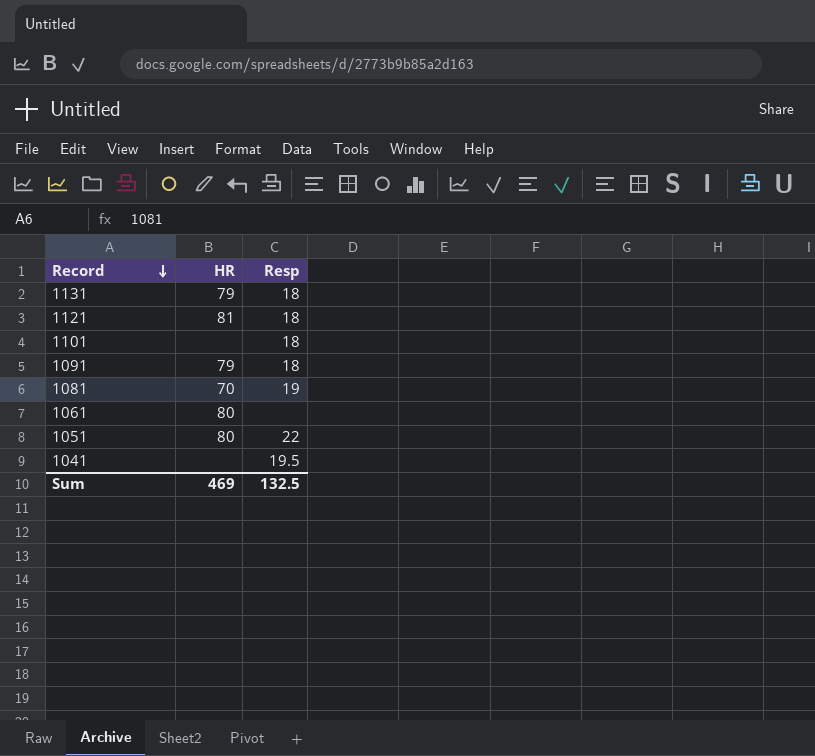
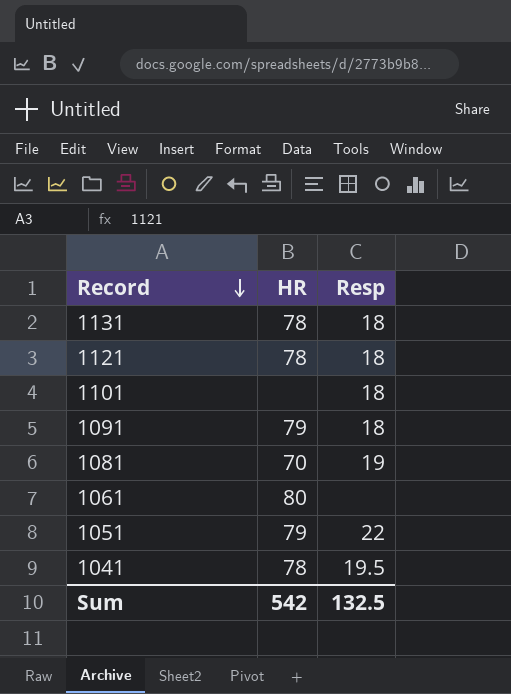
1131 | HR: 79 -> 78
1121 | HR: 81 -> 78
1051 | HR: 80 -> 79
1041 | HR: none -> 78
Sum | HR: 469 -> 542

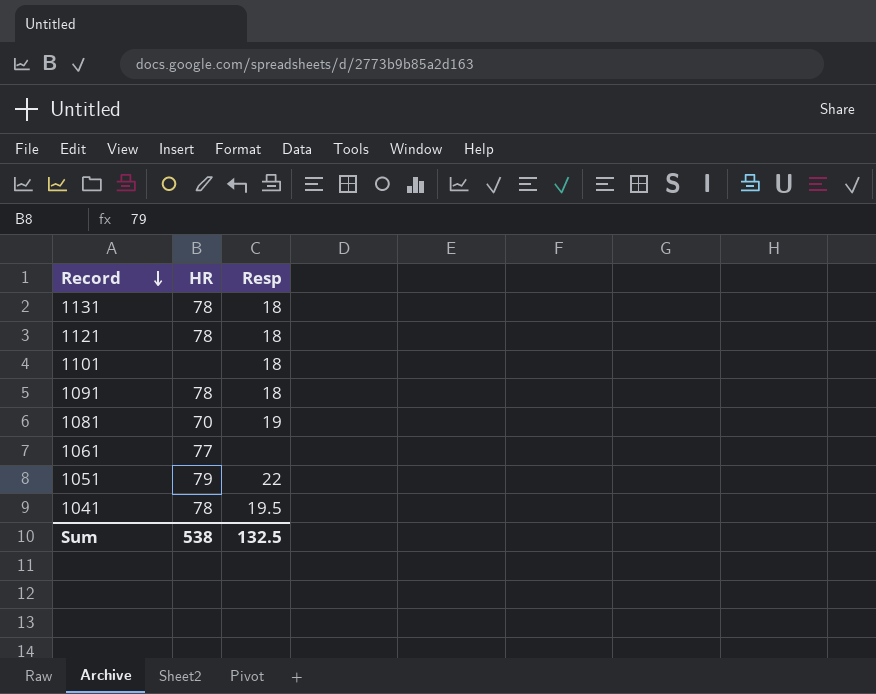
1091 | HR: 79 -> 78
1061 | HR: 80 -> 77
Sum | HR: 542 -> 538

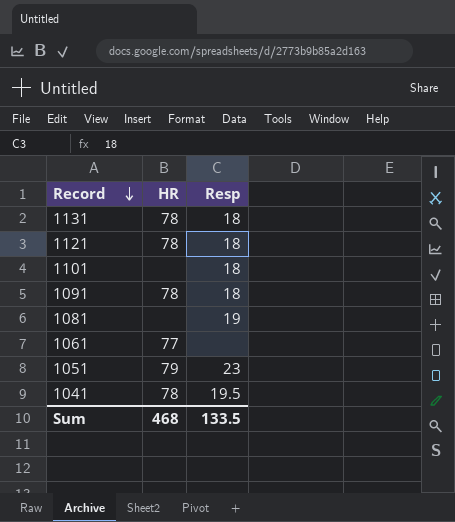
1081 | HR: 70 -> none
1051 | Resp: 22 -> 23
Sum | HR: 538 -> 468
Sum | Resp: 132.5 -> 133.5

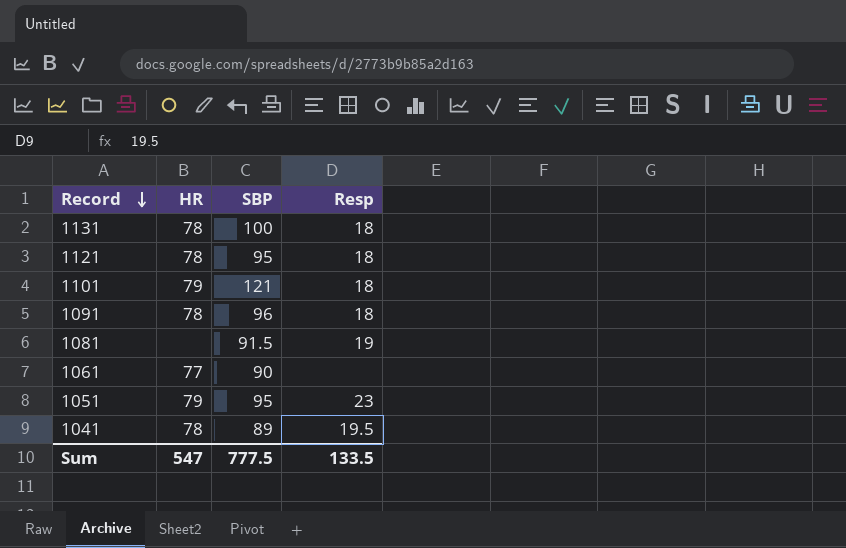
column SBP | position: none -> 3
1101 | HR: none -> 79
Sum | HR: 468 -> 547

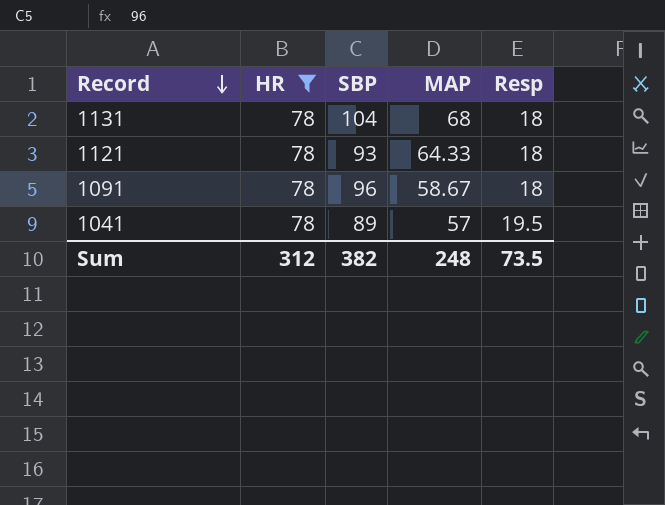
filter: none -> HR = 78
column MAP | position: none -> 4
1131 | SBP: 100 -> 104
1121 | SBP: 95 -> 93
Sum | HR: 547 -> 312
Sum | SBP: 777.5 -> 382
Sum | Resp: 133.5 -> 73.5

